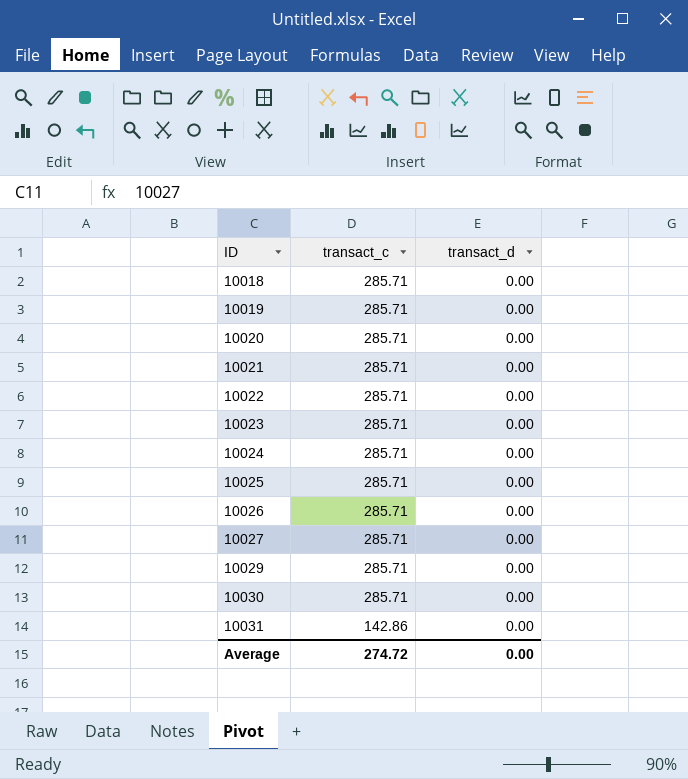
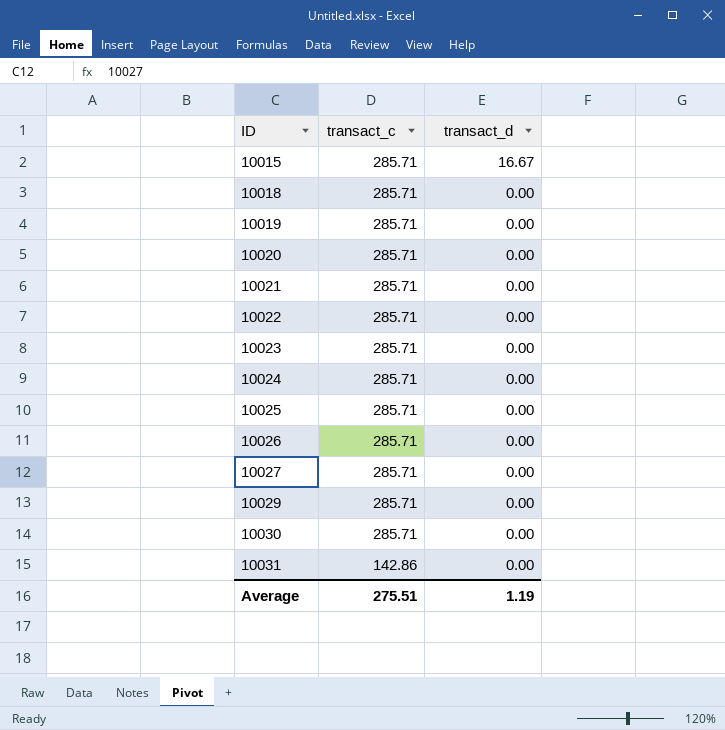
row 10015: none -> 285.71 | 16.67
Average | transact_c: 274.72 -> 275.51
Average | transact_d: 0.00 -> 1.19

